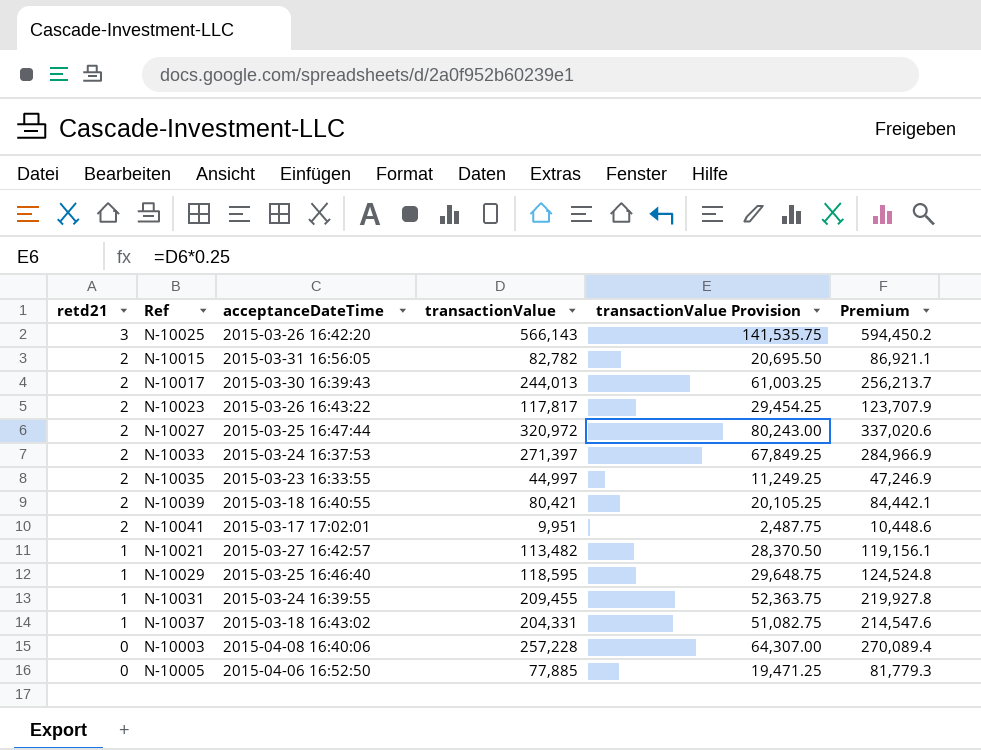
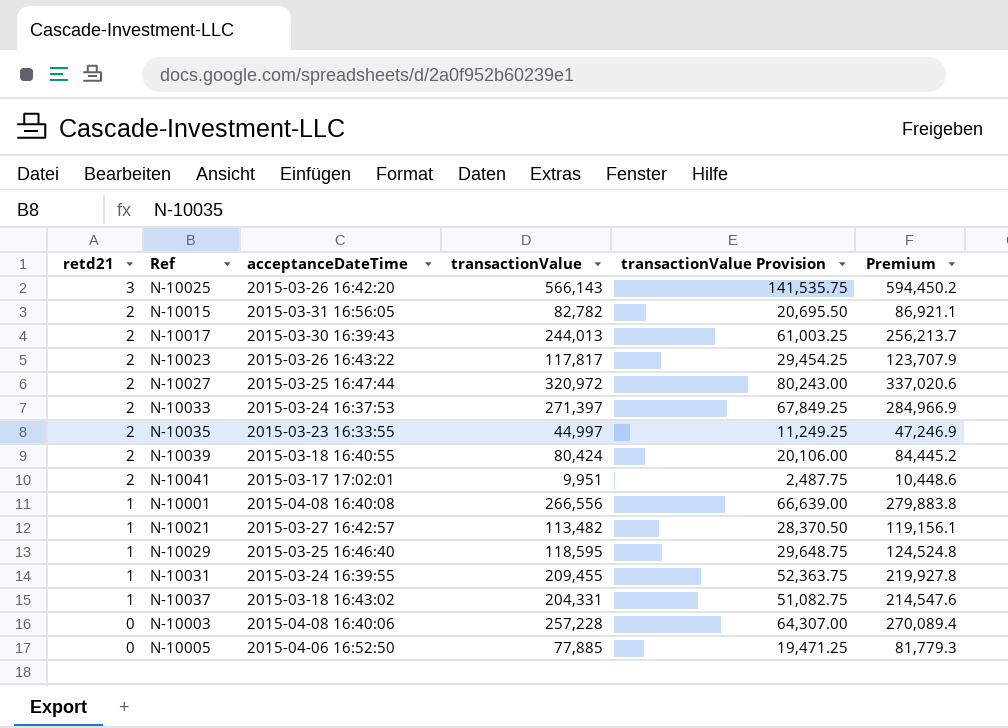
N-10039 | transactionValue: 80,421 -> 80,424
N-10039 | transactionValue Provision: 20,105.25 -> 20,106.00
N-10039 | Premium: 84,442.1 -> 84,445.2
row N-10001: none -> 1 | 2015-04-08 16:40:08 | 266,556 | 66,639.00 | 279,883.8

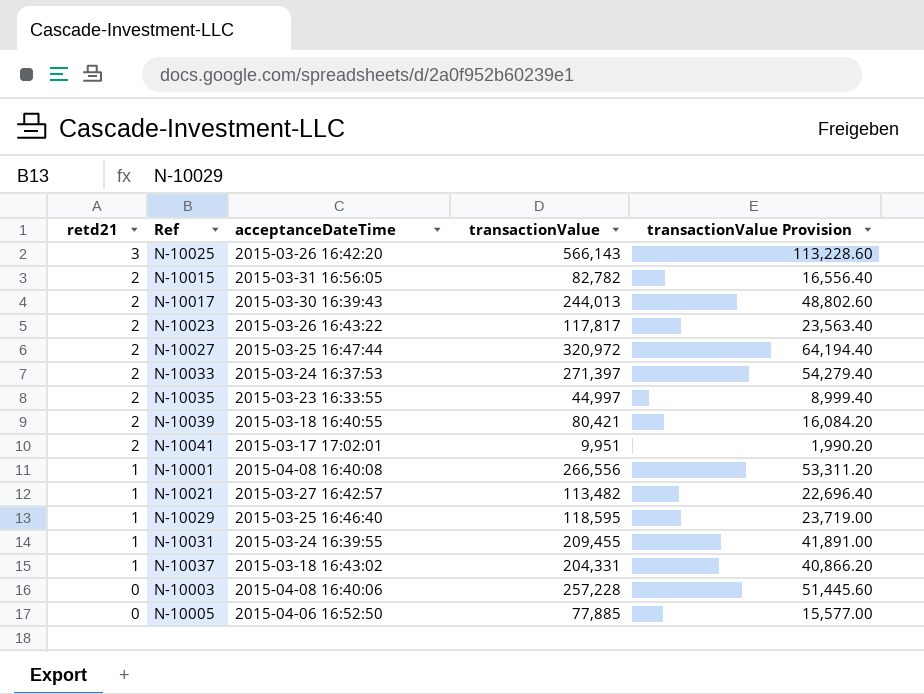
column Premium | formula: [transactionValue] * 1.05 -> none
column transactionValue Provision | formula: [transactionValue] * 0.25 -> [transactionValue] * 0.2
N-10039 | transactionValue: 80,424 -> 80,421

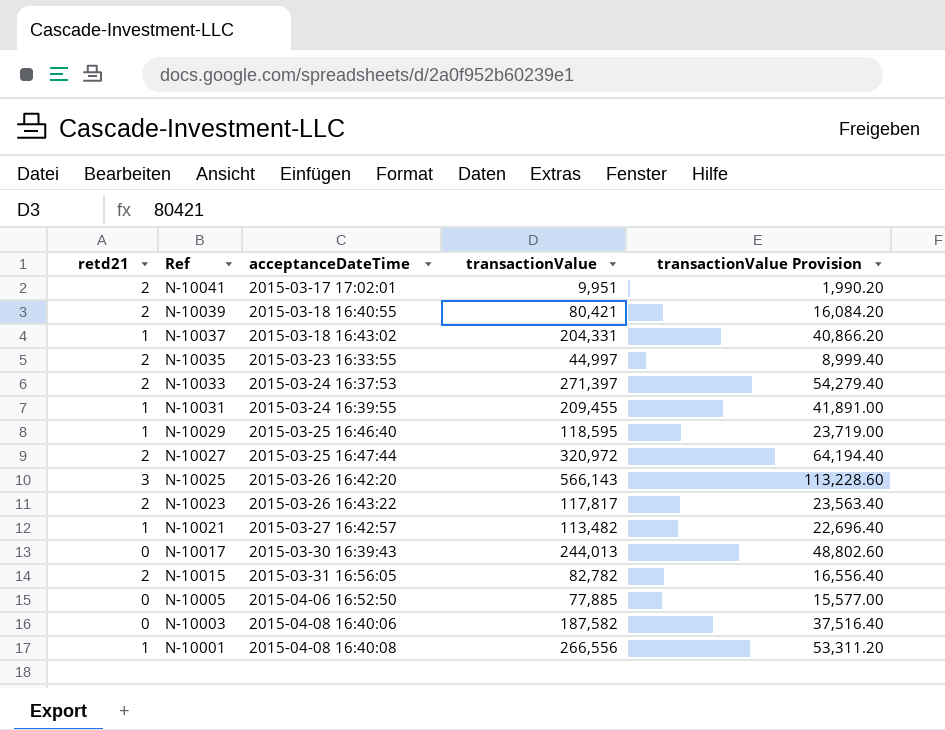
row order: retd21 descending -> Ref descending
N-10017 | retd21: 2 -> 0
N-10003 | transactionValue: 257,228 -> 187,582
N-10003 | transactionValue Provision: 51,445.60 -> 37,516.40

